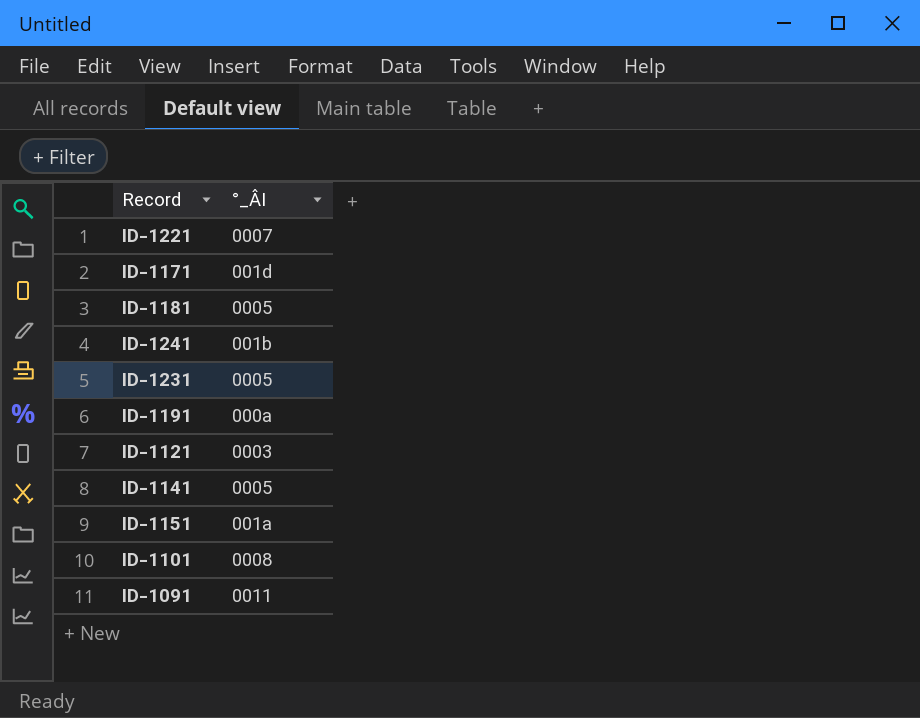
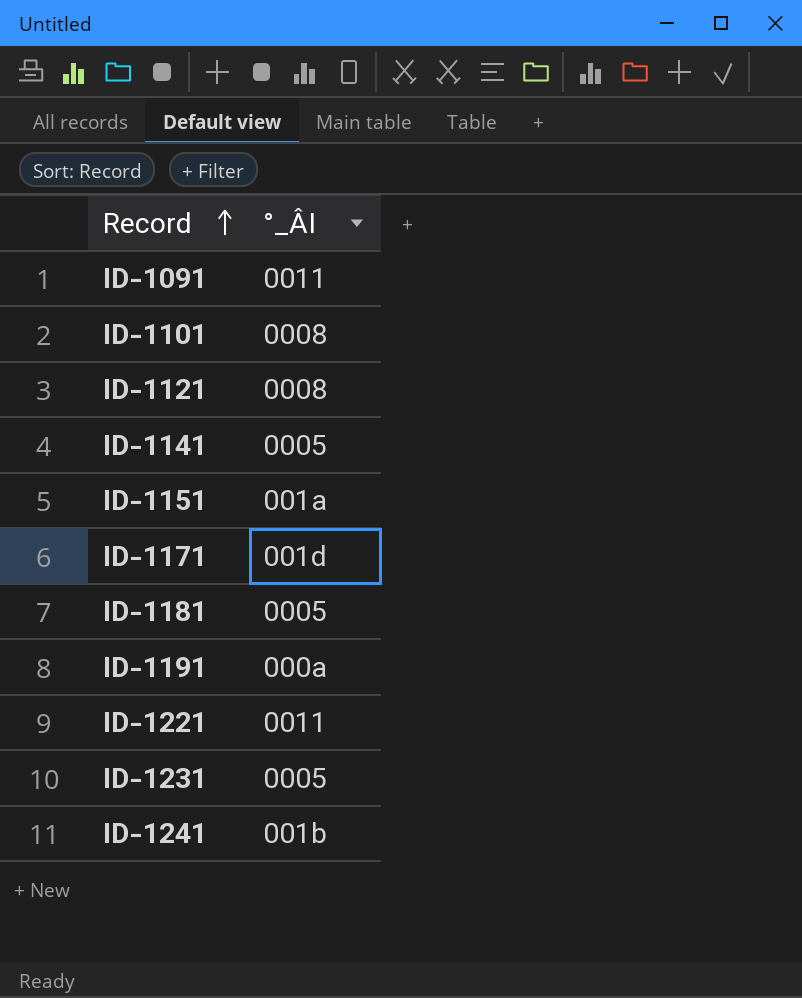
row order: none -> Record ascending
ID-1121 | °_ÂI: 0003 -> 0008
ID-1221 | °_ÂI: 0007 -> 0011

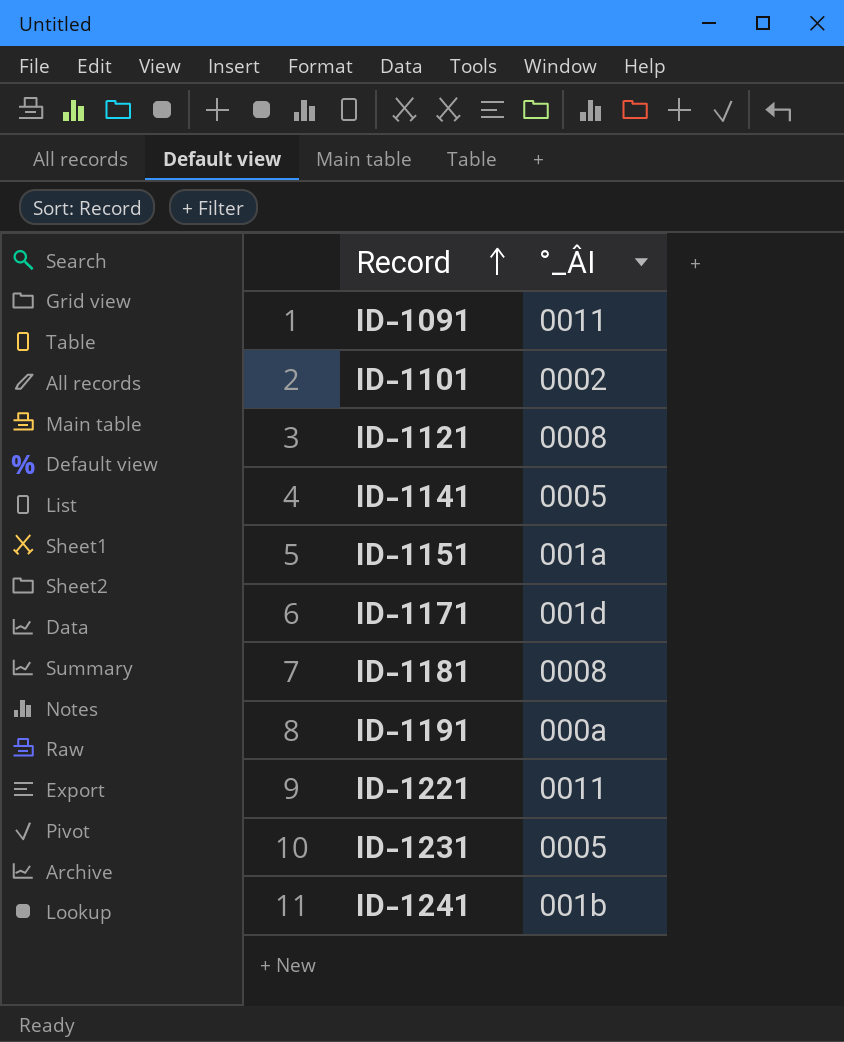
ID-1101 | °_ÂI: 0008 -> 0002
ID-1181 | °_ÂI: 0005 -> 0008

